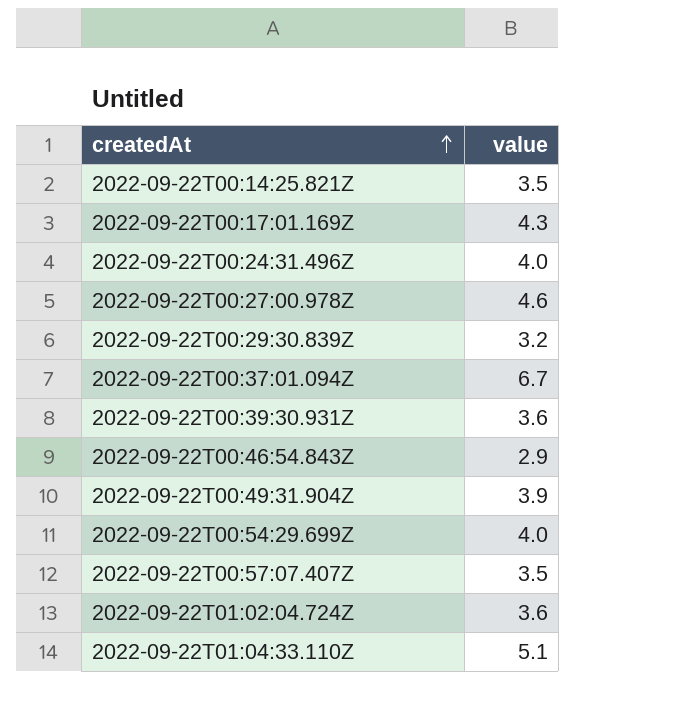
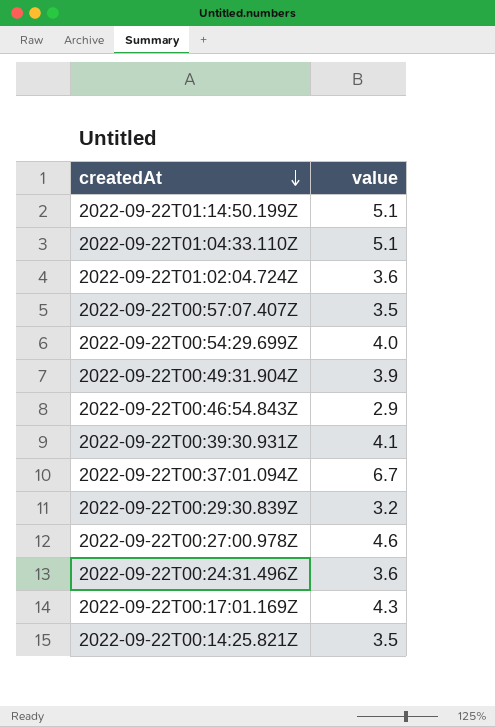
row order: createdAt ascending -> createdAt descending
row 2022-09-22T01:14:50.199Z: none -> 5.1
2022-09-22T00:39:30.931Z | value: 3.6 -> 4.1
2022-09-22T00:24:31.496Z | value: 4.0 -> 3.6

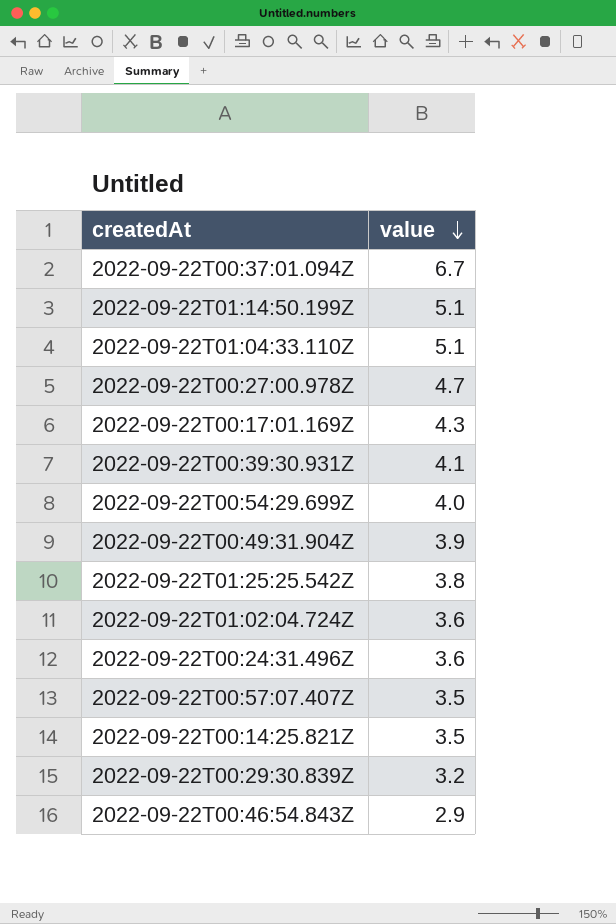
row order: createdAt descending -> value descending
2022-09-22T00:27:00.978Z | value: 4.6 -> 4.7
row 2022-09-22T01:25:25.542Z: none -> 3.8

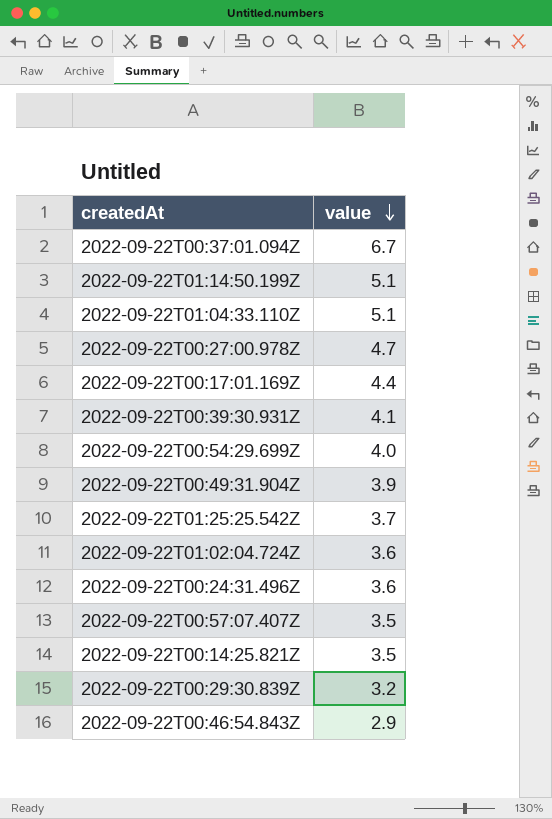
2022-09-22T00:17:01.169Z | value: 4.3 -> 4.4
2022-09-22T01:25:25.542Z | value: 3.8 -> 3.7

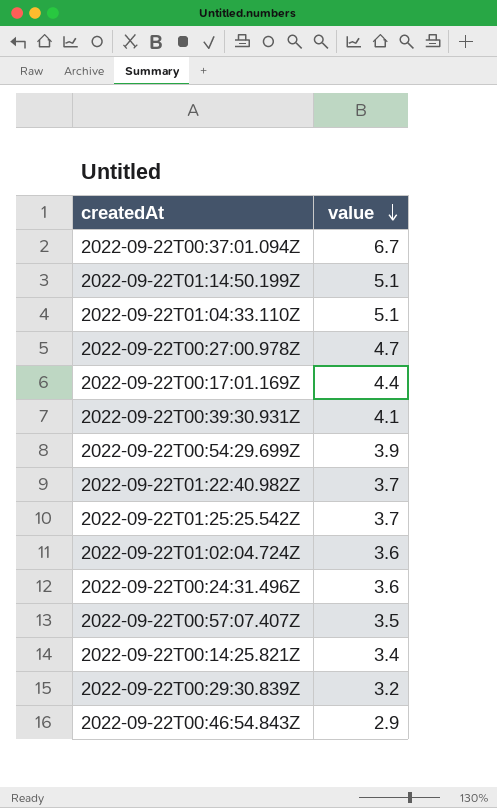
row 2022-09-22T00:49:31.904Z: 3.9 -> none
2022-09-22T00:54:29.699Z | value: 4.0 -> 3.9
row 2022-09-22T01:22:40.982Z: none -> 3.7
2022-09-22T00:14:25.821Z | value: 3.5 -> 3.4

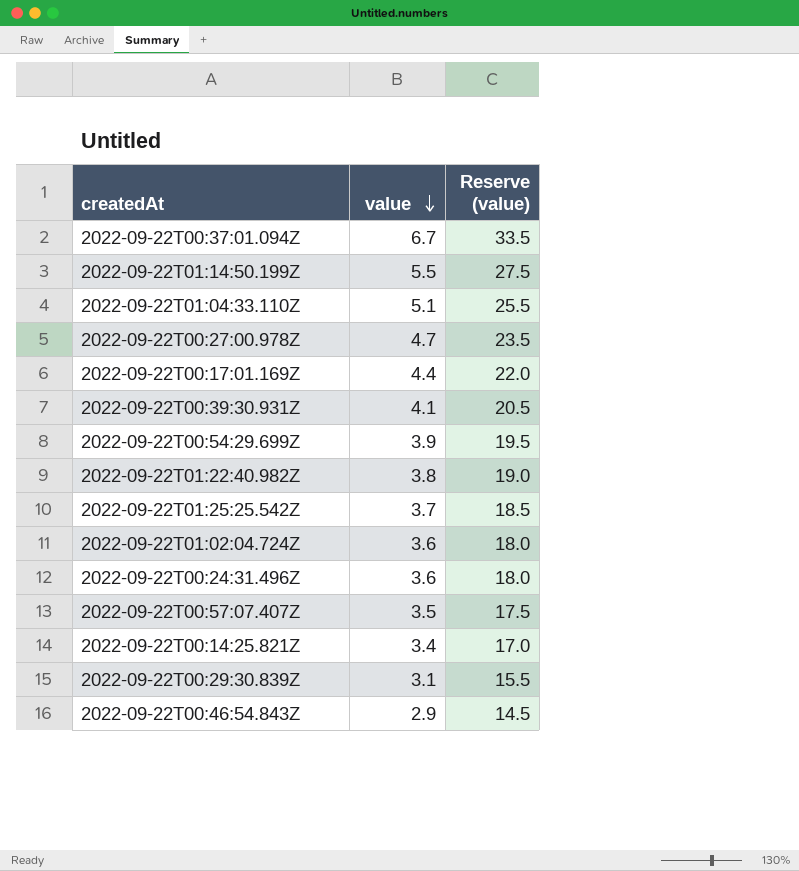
column Reserve (value) | formula: none -> [value] * 5
2022-09-22T01:14:50.199Z | value: 5.1 -> 5.5
2022-09-22T01:22:40.982Z | value: 3.7 -> 3.8
2022-09-22T00:29:30.839Z | value: 3.2 -> 3.1

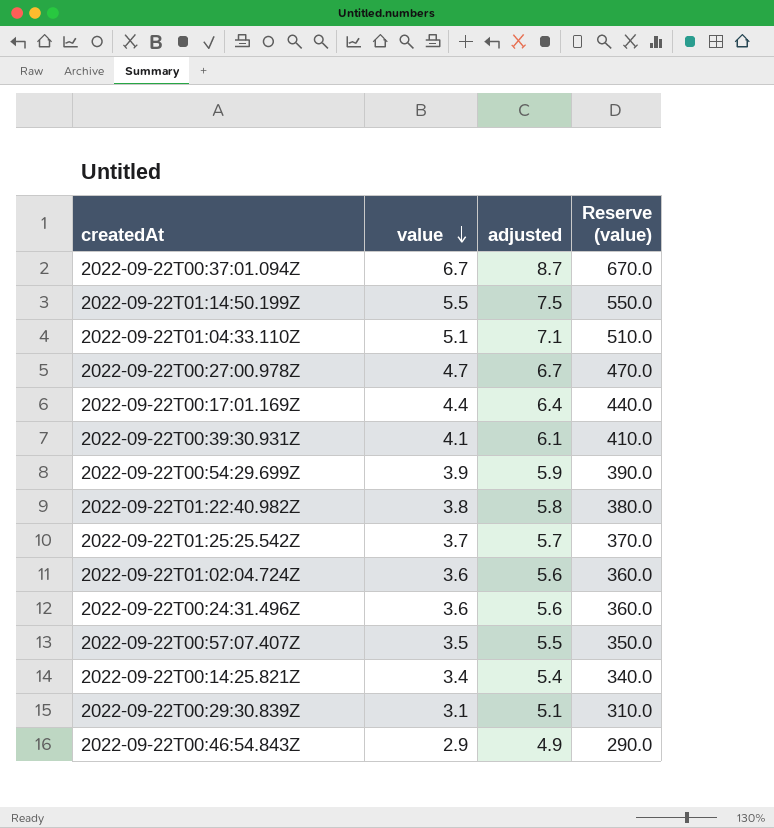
column adjusted | formula: none -> [value] + 2
column Reserve (value) | formula: [value] * 5 -> [value] * 100

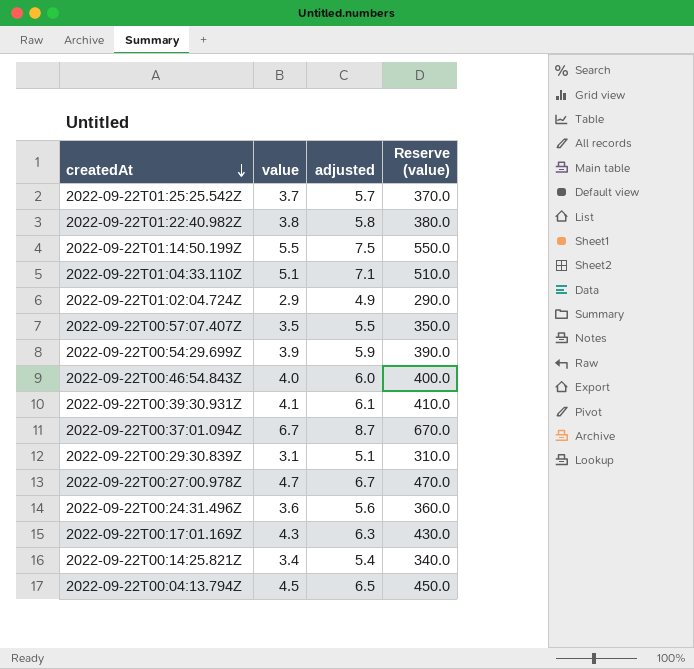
row order: value descending -> createdAt descending
2022-09-22T01:02:04.724Z | value: 3.6 -> 2.9
2022-09-22T01:02:04.724Z | adjusted: 5.6 -> 4.9
2022-09-22T01:02:04.724Z | Reserve (value): 360.0 -> 290.0
2022-09-22T00:46:54.843Z | value: 2.9 -> 4.0
2022-09-22T00:46:54.843Z | adjusted: 4.9 -> 6.0
2022-09-22T00:46:54.843Z | Reserve (value): 290.0 -> 400.0
2022-09-22T00:17:01.169Z | value: 4.4 -> 4.3
2022-09-22T00:17:01.169Z | adjusted: 6.4 -> 6.3
2022-09-22T00:17:01.169Z | Reserve (value): 440.0 -> 430.0
row 2022-09-22T00:04:13.794Z: none -> 4.5 | 6.5 | 450.0

